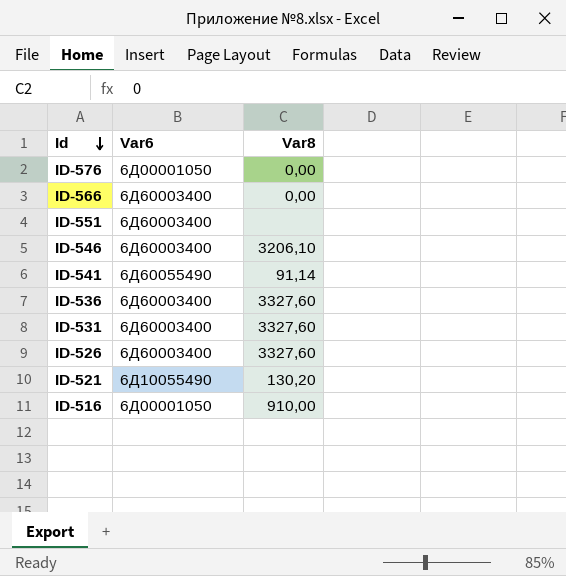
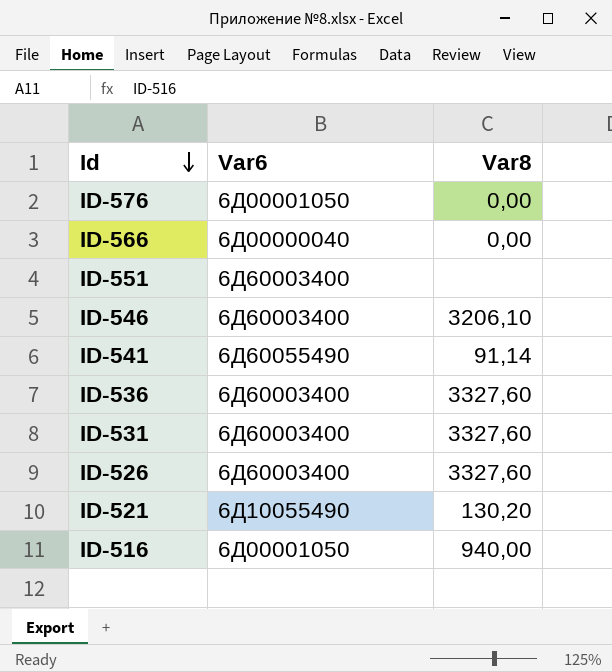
ID-566 | Var6: 6Д60003400 -> 6Д00000040
ID-516 | Var8: 910,00 -> 940,00

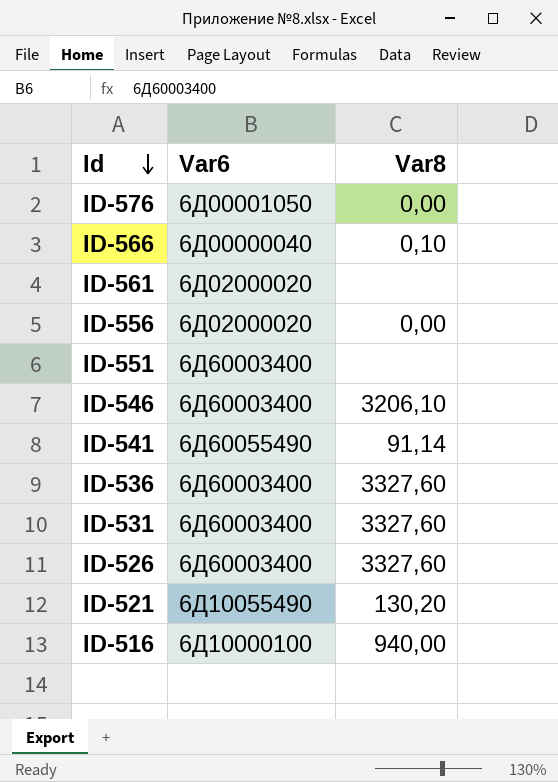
ID-566 | Var8: 0,00 -> 0,10
row ID-561: none -> 6Д02000020 | none
row ID-556: none -> 6Д02000020 | 0,00
ID-516 | Var6: 6Д00001050 -> 6Д10000100

